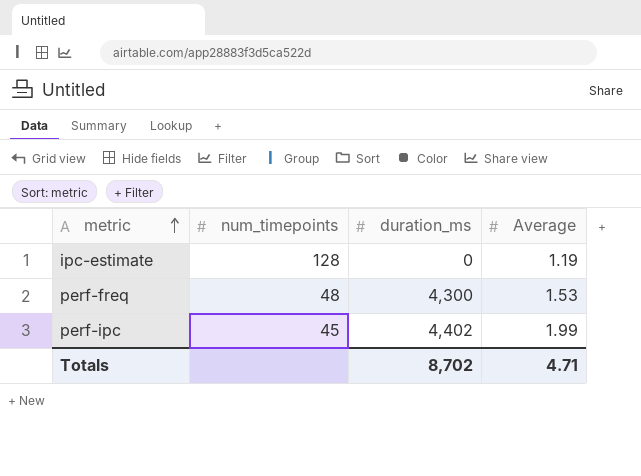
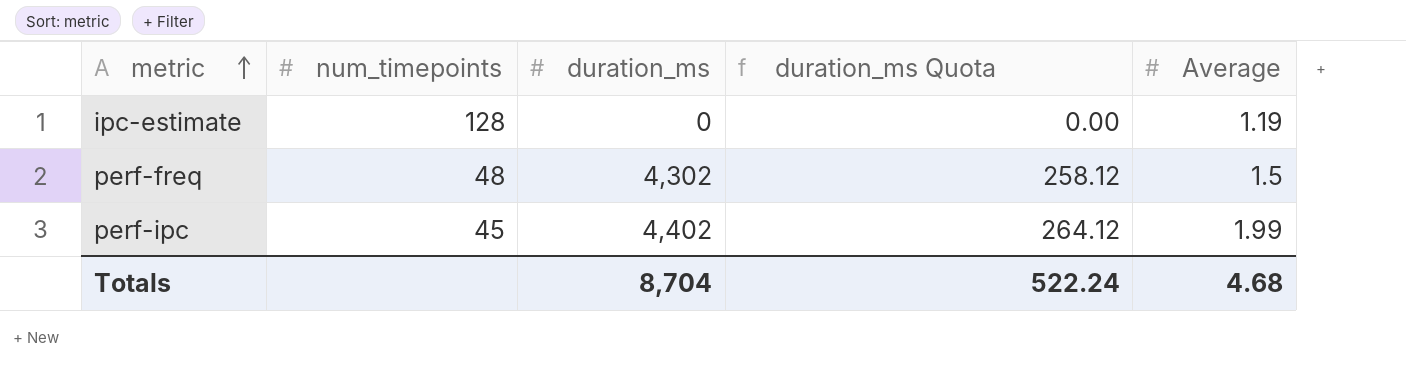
column duration_ms Quota | formula: none -> [duration_ms] * 0.06
perf-freq | duration_ms: 4,300 -> 4,302
perf-freq | Average: 1.53 -> 1.5
Totals | duration_ms: 8,702 -> 8,704
Totals | Average: 4.71 -> 4.68

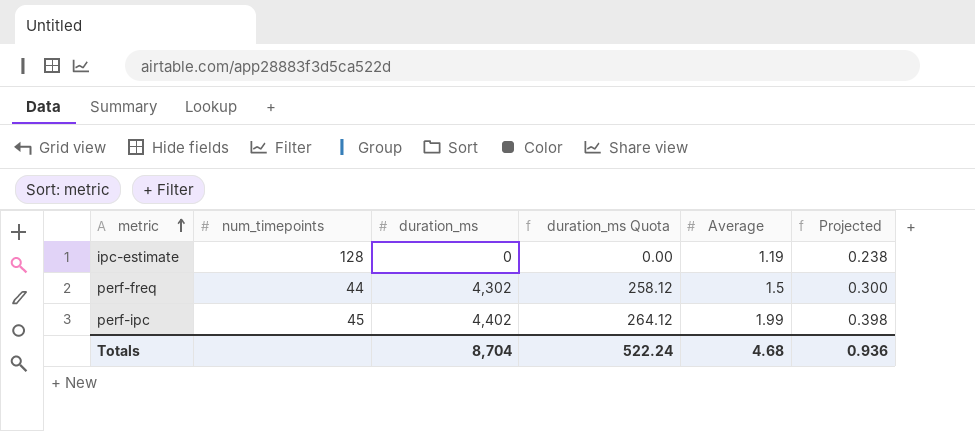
column Projected | formula: none -> [Average] * 0.2
perf-freq | num_timepoints: 48 -> 44

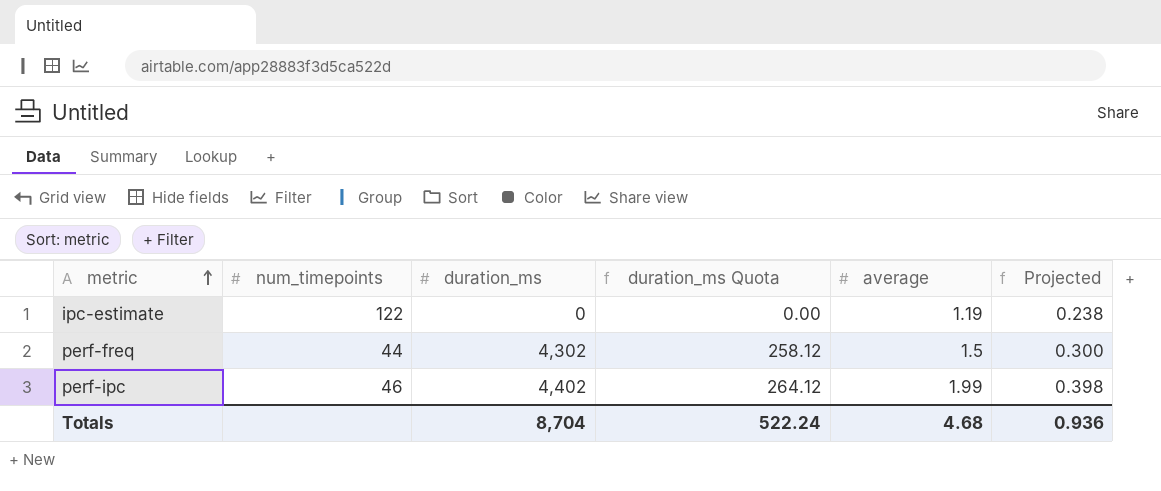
column name: Average -> average
ipc-estimate | num_timepoints: 128 -> 122
perf-ipc | num_timepoints: 45 -> 46

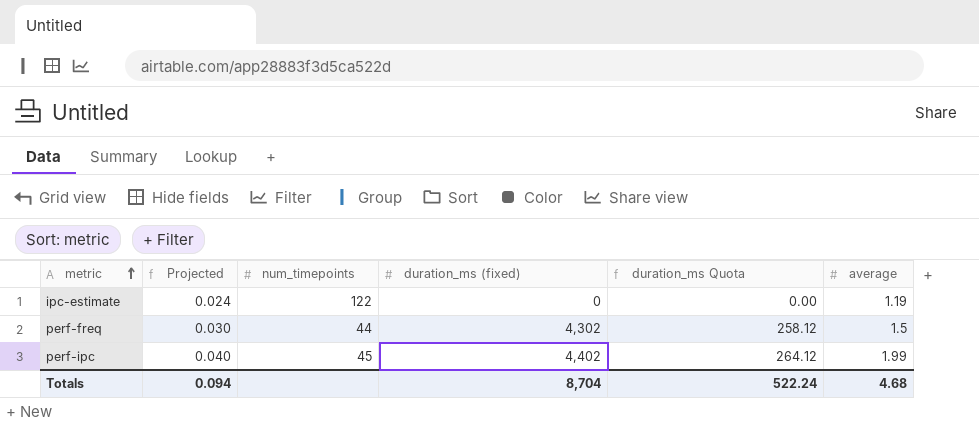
column Projected | formula: [average] * 0.2 -> [average] * 0.02
column Projected | position: 6 -> 2
column name: duration_ms -> duration_ms (fixed)
perf-ipc | num_timepoints: 46 -> 45
Totals | Projected: 0.936 -> 0.094

